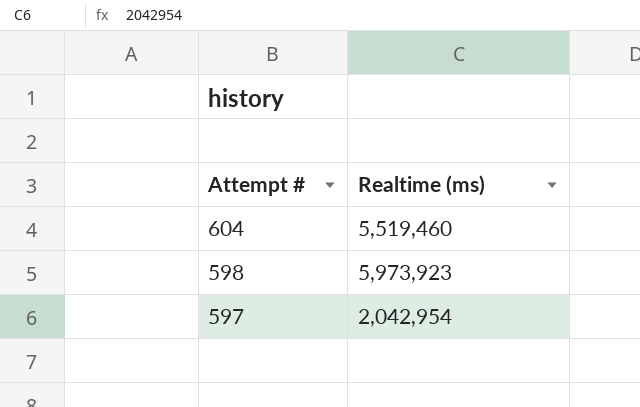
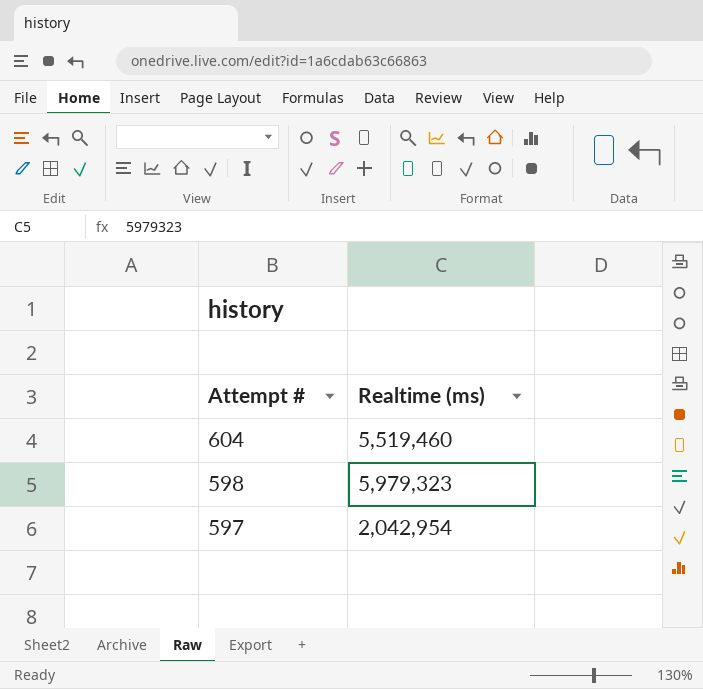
598 | Realtime (ms): 5,973,923 -> 5,979,323

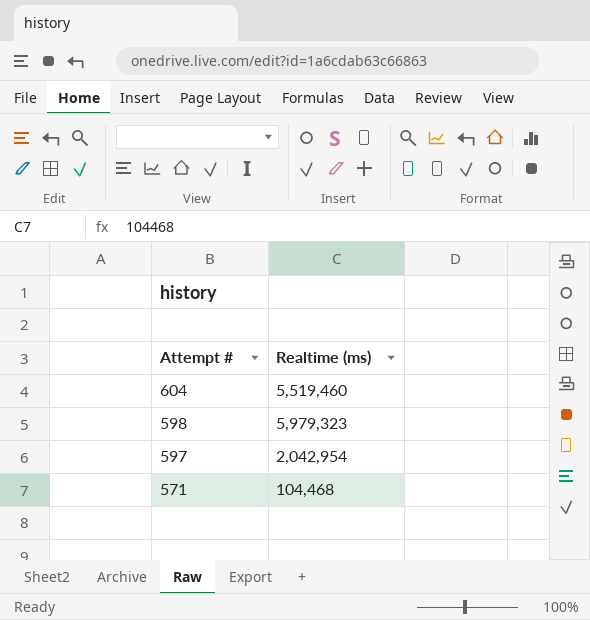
row 571: none -> 104,468

